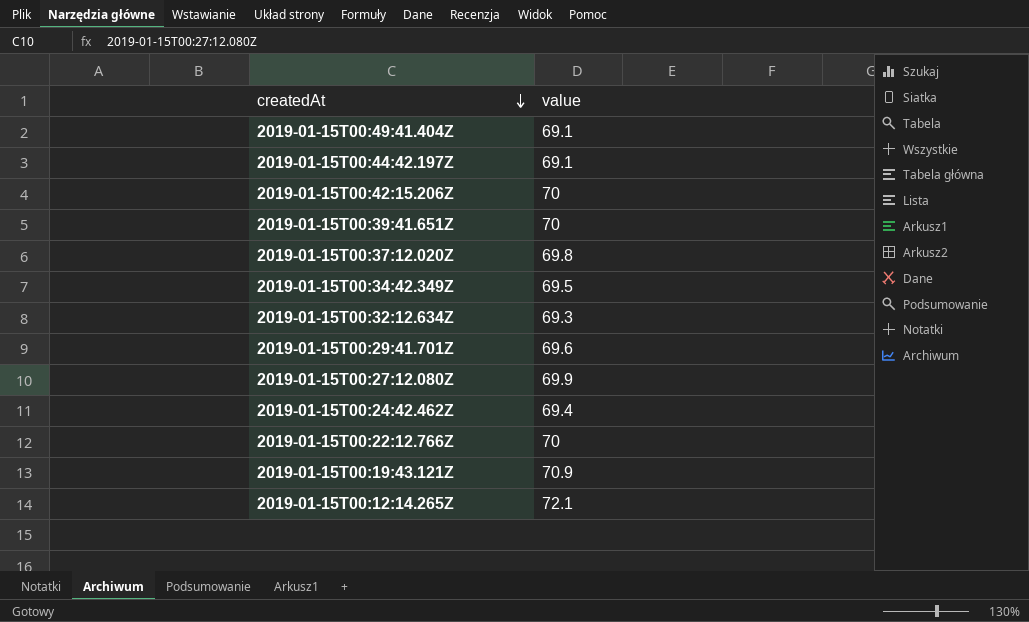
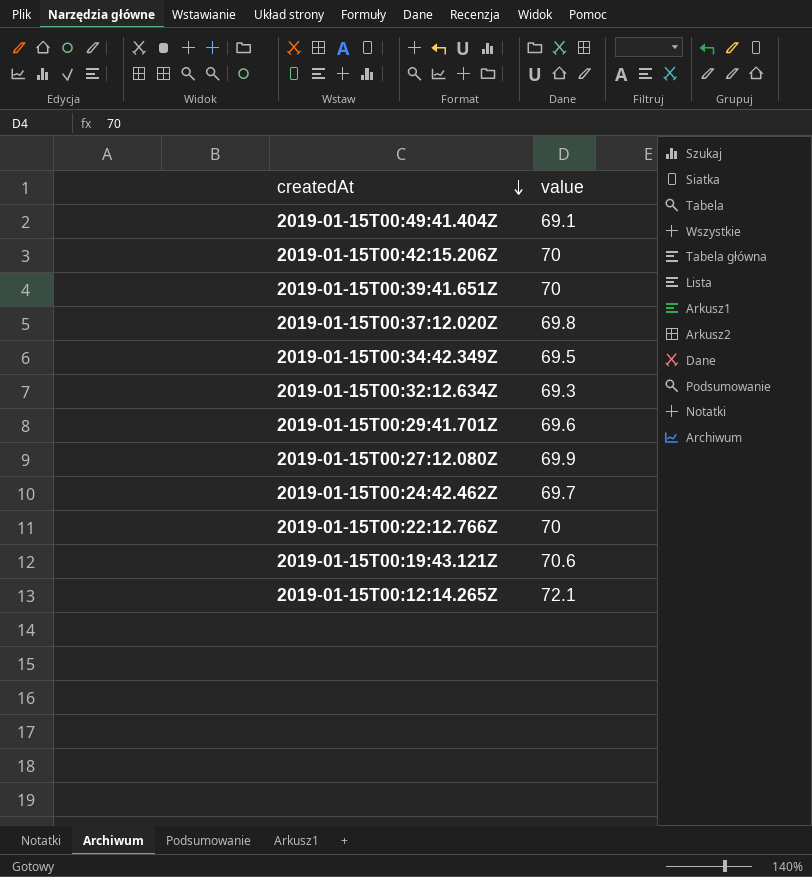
row 2019-01-15T00:44:42.197Z: 69.1 -> none
2019-01-15T00:24:42.462Z | value: 69.4 -> 69.7
2019-01-15T00:19:43.121Z | value: 70.9 -> 70.6

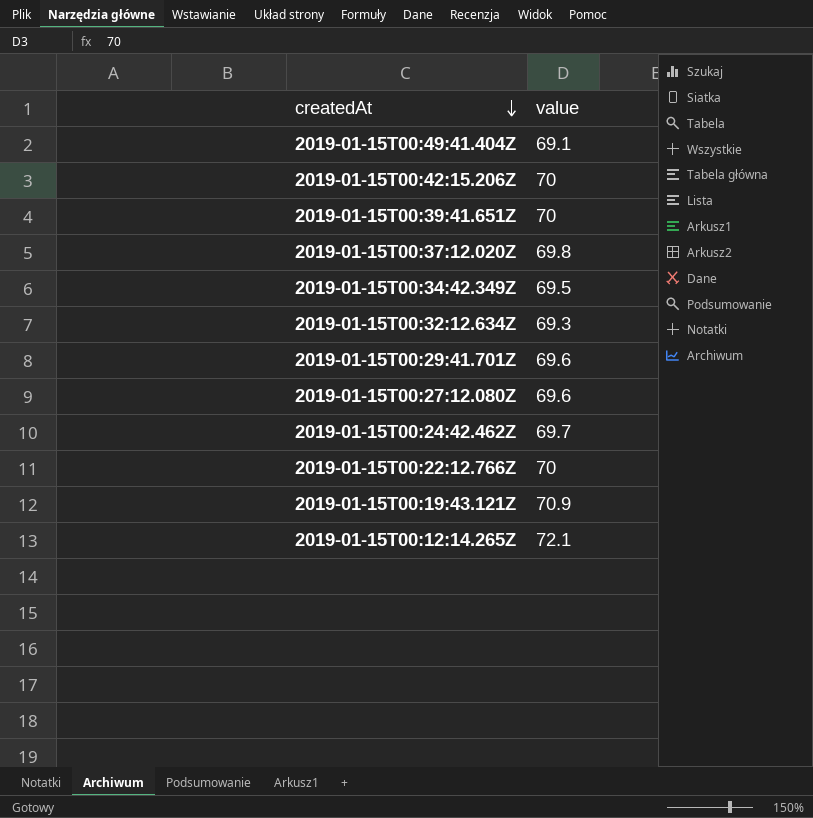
2019-01-15T00:27:12.080Z | value: 69.9 -> 69.6
2019-01-15T00:19:43.121Z | value: 70.6 -> 70.9

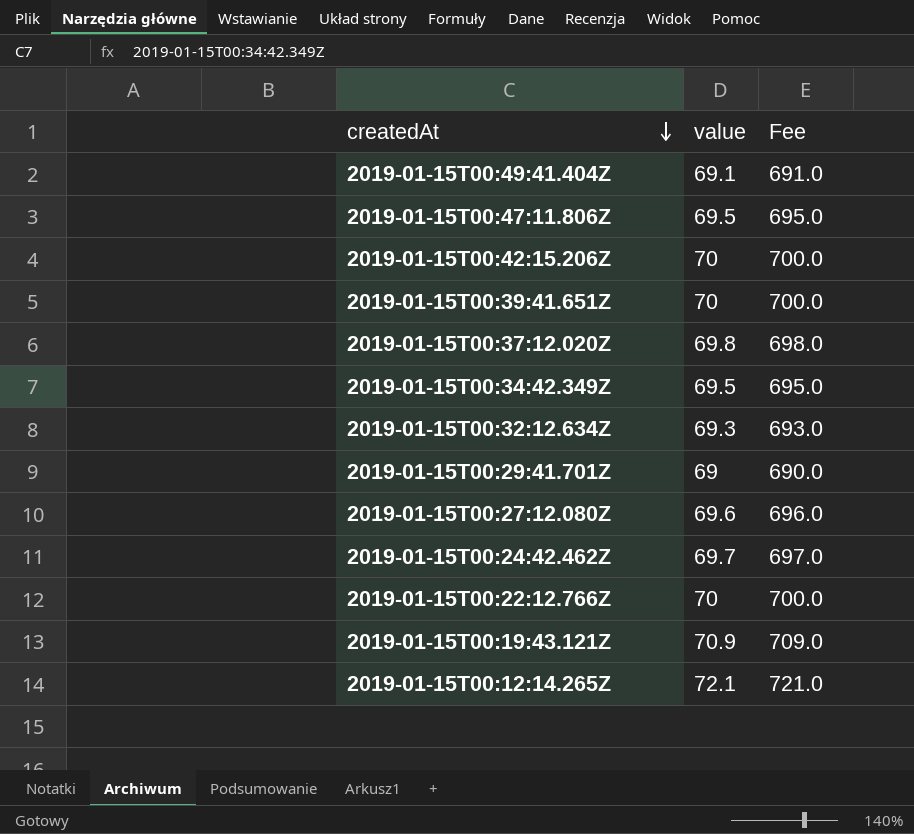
column Fee | formula: none -> [value] * 10
row 2019-01-15T00:47:11.806Z: none -> 69.5 | 695.0
2019-01-15T00:29:41.701Z | value: 69.6 -> 69

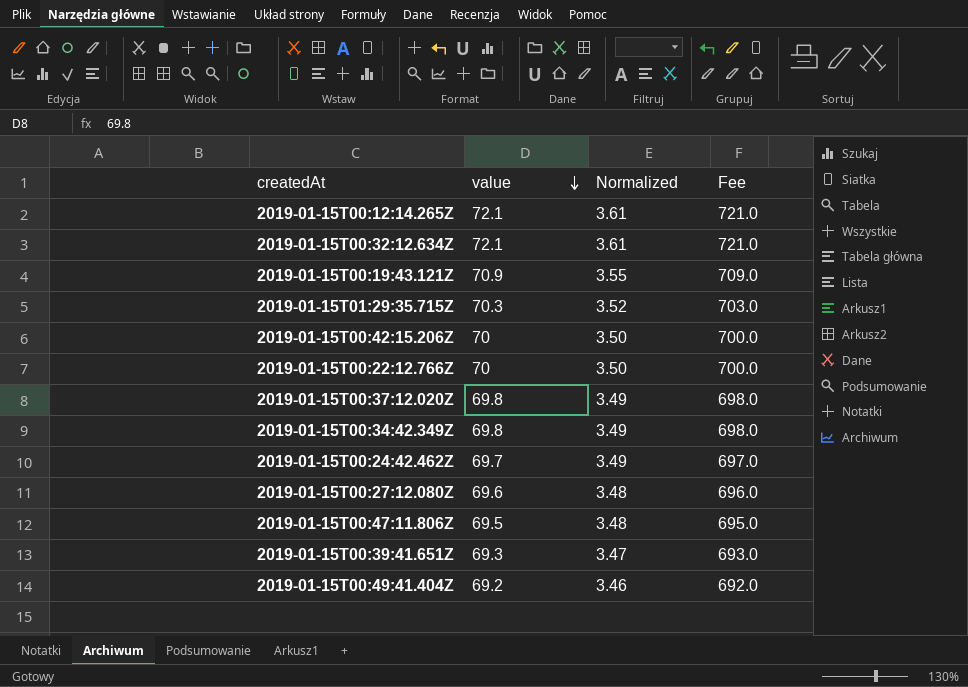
row order: createdAt descending -> value descending
column Normalized | formula: none -> [value] * 0.05
row 2019-01-15T00:29:41.701Z: 69 | 690.0 -> none
2019-01-15T00:32:12.634Z | value: 69.3 -> 72.1
2019-01-15T00:32:12.634Z | Fee: 693.0 -> 721.0
row 2019-01-15T01:29:35.715Z: none -> 70.3 | 3.52 | 703.0
2019-01-15T00:34:42.349Z | value: 69.5 -> 69.8
2019-01-15T00:34:42.349Z | Fee: 695.0 -> 698.0
2019-01-15T00:39:41.651Z | value: 70 -> 69.3
2019-01-15T00:39:41.651Z | Fee: 700.0 -> 693.0
2019-01-15T00:49:41.404Z | value: 69.1 -> 69.2
2019-01-15T00:49:41.404Z | Fee: 691.0 -> 692.0

